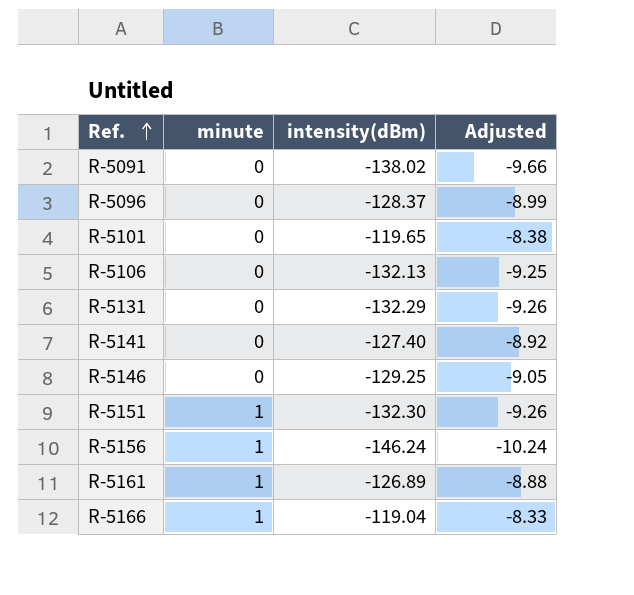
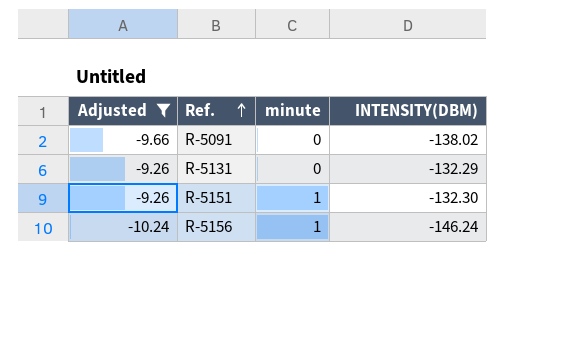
filter: none -> Adjusted <= -9.26
column Adjusted | position: 4 -> 1
column name: intensity(dBm) -> INTENSITY(DBM)

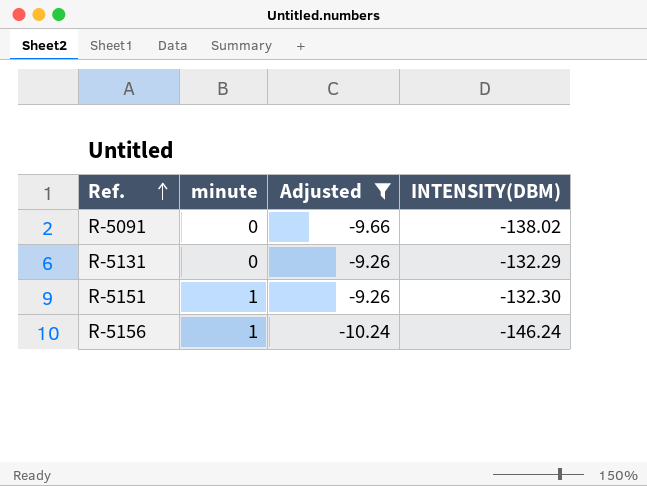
column Adjusted | position: 1 -> 3

